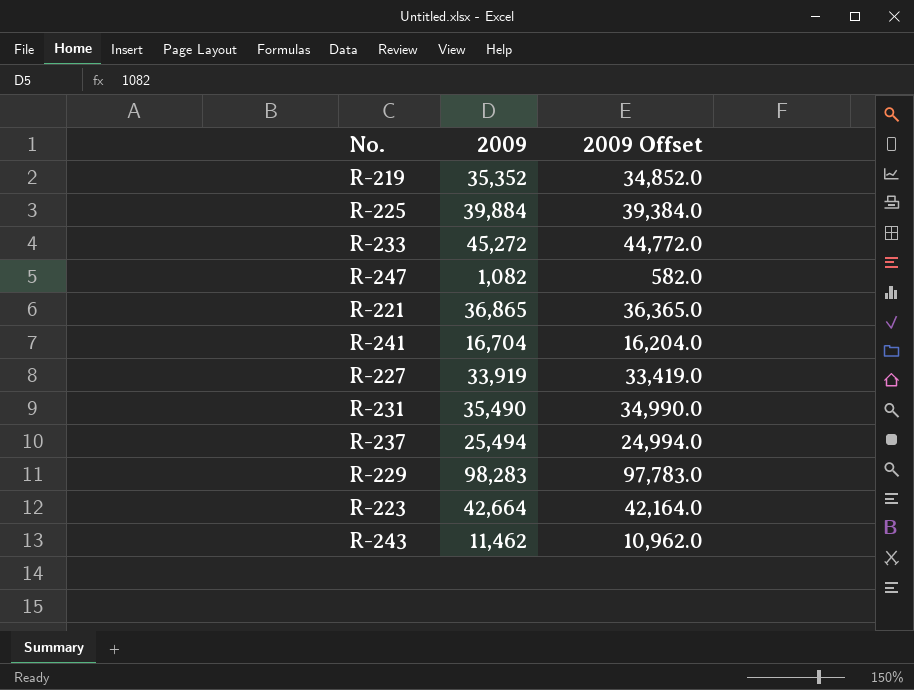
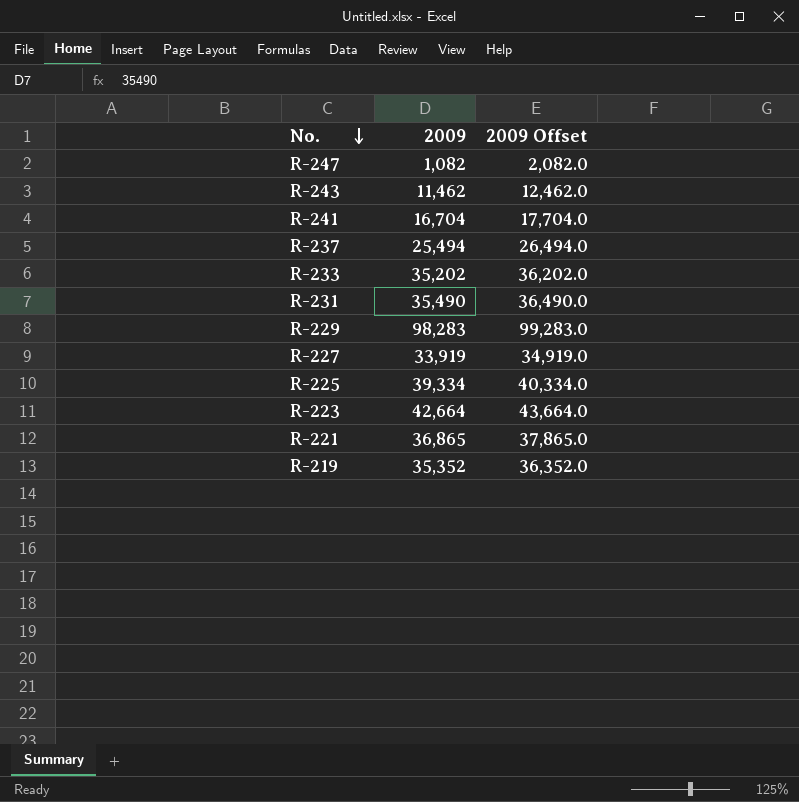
row order: none -> No. descending
column 2009 Offset | formula: [2009] - 500 -> [2009] + 1000
R-233 | 2009: 45,272 -> 35,202
R-225 | 2009: 39,884 -> 39,334

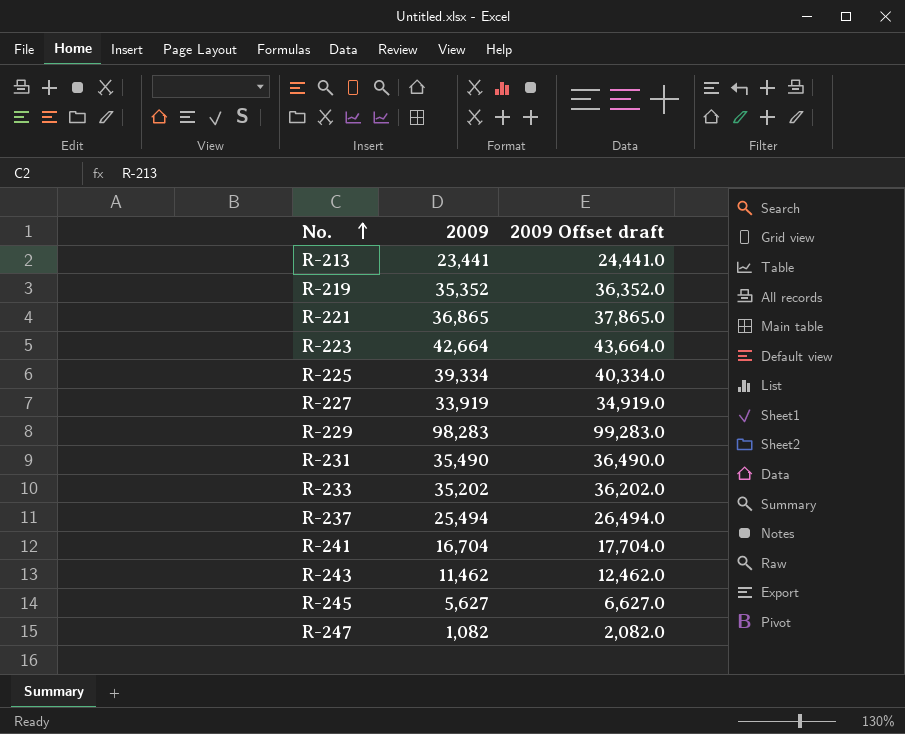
row order: No. descending -> No. ascending
column name: 2009 Offset -> 2009 Offset draft
row R-213: none -> 23,441 | 24,441.0
row R-245: none -> 5,627 | 6,627.0

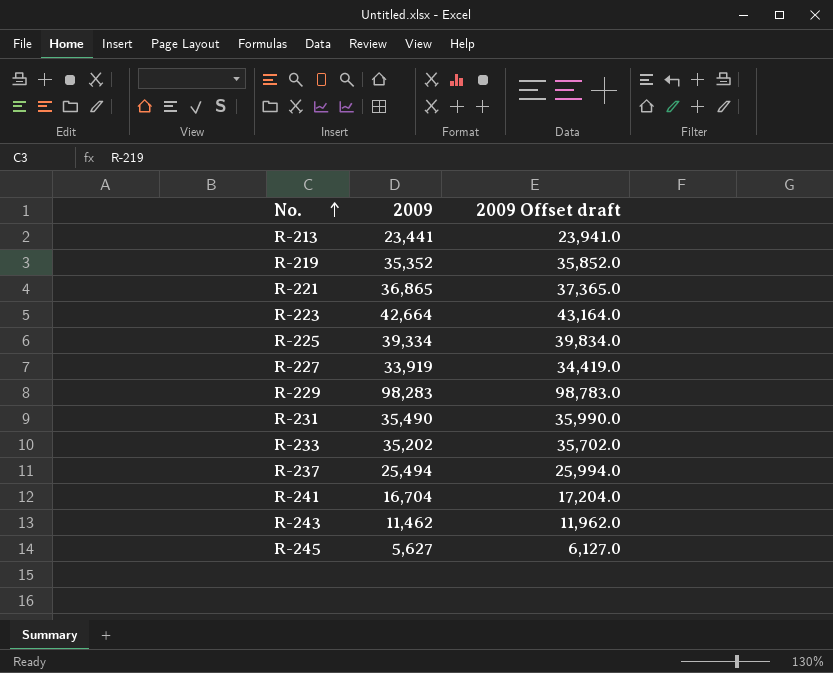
column 2009 Offset draft | formula: [2009] + 1000 -> [2009] + 500
row R-247: 1,082 | 2,082.0 -> none

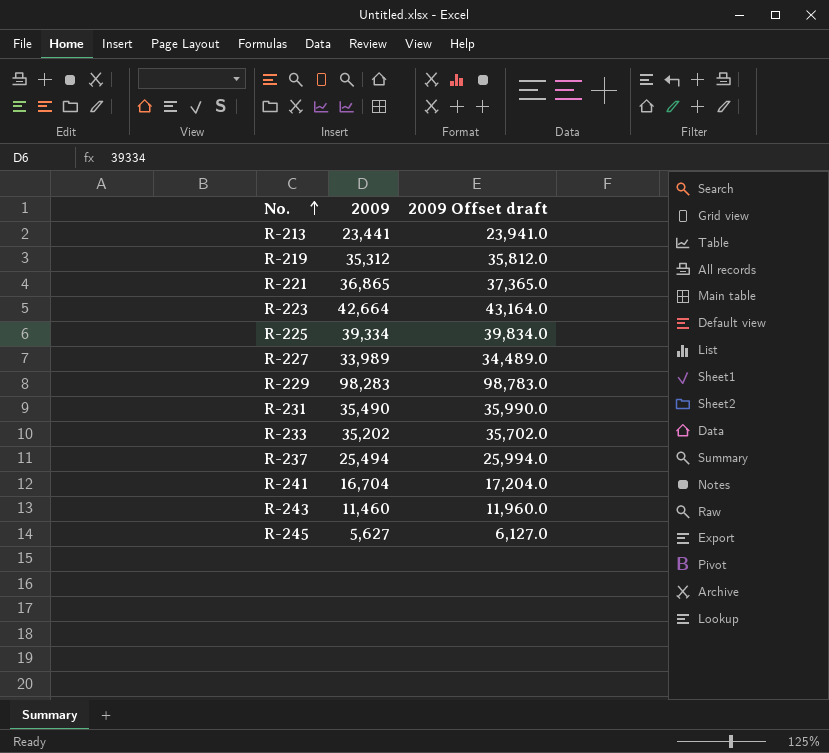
R-219 | 2009: 35,352 -> 35,312
R-219 | 2009 Offset draft: 35,852.0 -> 35,812.0
R-227 | 2009: 33,919 -> 33,989
R-227 | 2009 Offset draft: 34,419.0 -> 34,489.0
R-243 | 2009: 11,462 -> 11,460
R-243 | 2009 Offset draft: 11,962.0 -> 11,960.0

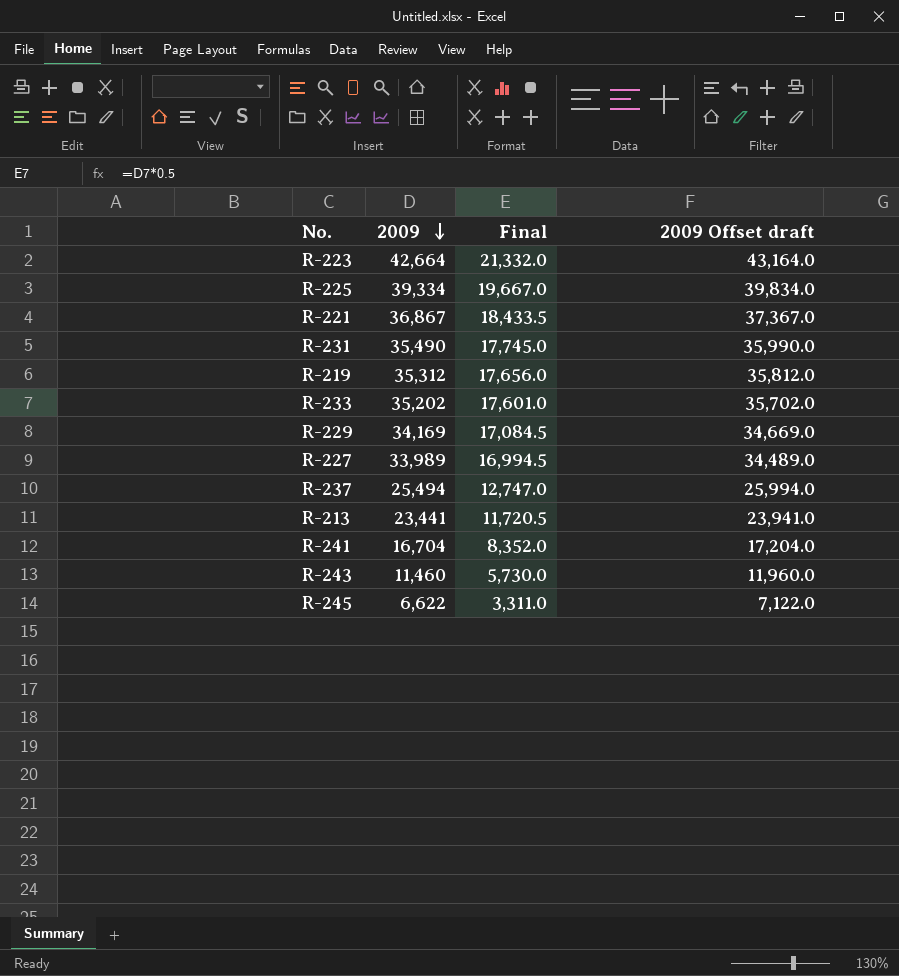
row order: No. ascending -> 2009 descending
column Final | formula: none -> [2009] * 0.5
R-221 | 2009: 36,865 -> 36,867
R-221 | 2009 Offset draft: 37,365.0 -> 37,367.0
R-229 | 2009: 98,283 -> 34,169
R-229 | 2009 Offset draft: 98,783.0 -> 34,669.0
R-245 | 2009: 5,627 -> 6,622
R-245 | 2009 Offset draft: 6,127.0 -> 7,122.0

